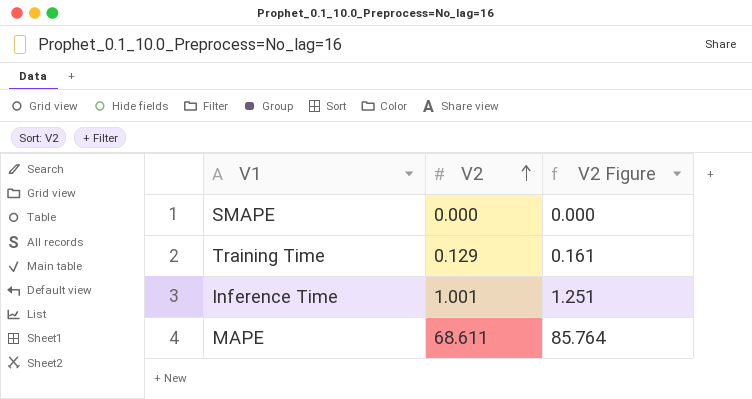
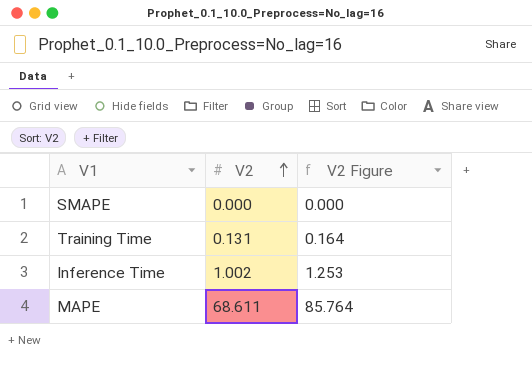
Training Time | V2: 0.129 -> 0.131
Training Time | V2 Figure: 0.161 -> 0.164
Inference Time | V2: 1.001 -> 1.002
Inference Time | V2 Figure: 1.251 -> 1.253

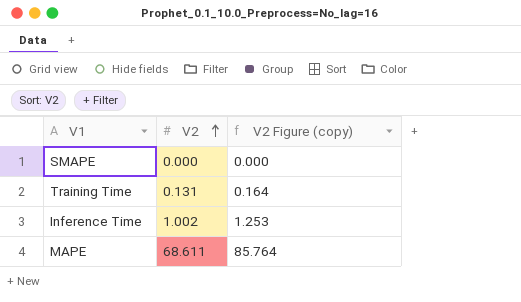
column name: V2 Figure -> V2 Figure (copy)

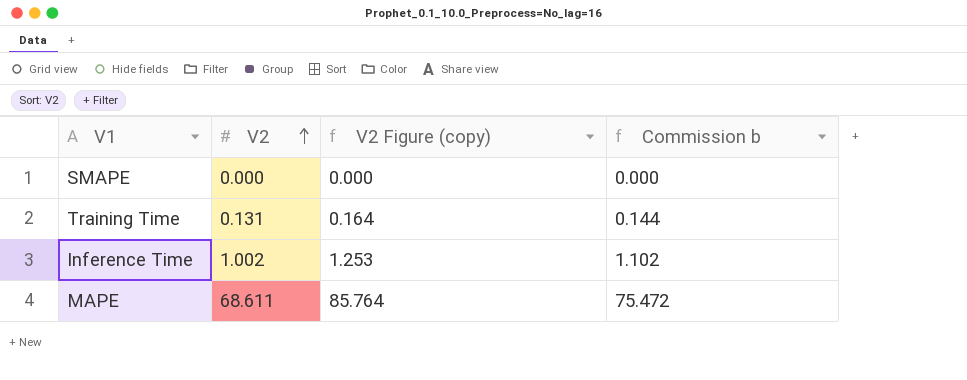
column Commission b | formula: none -> [V2] * 1.1

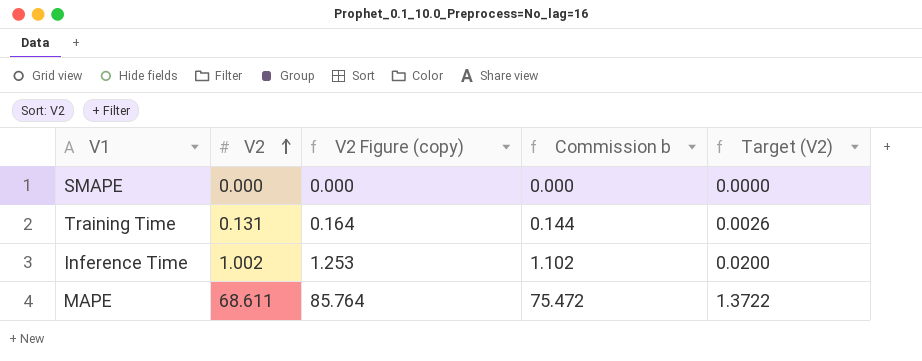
column Target (V2) | formula: none -> [V2] * 0.02

